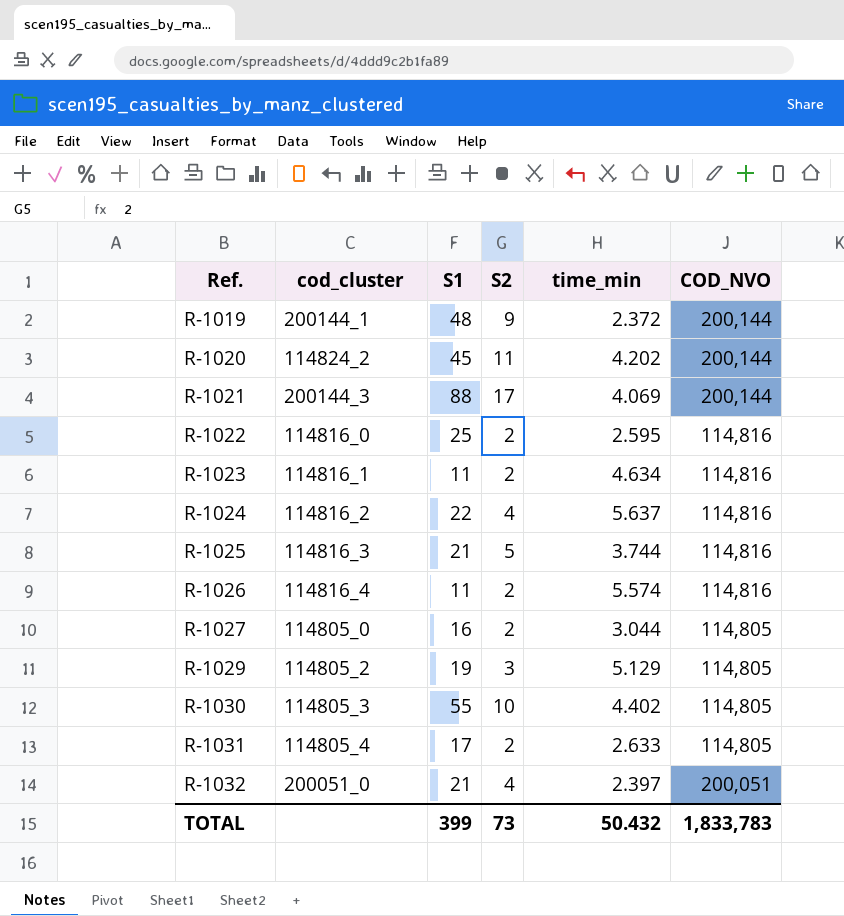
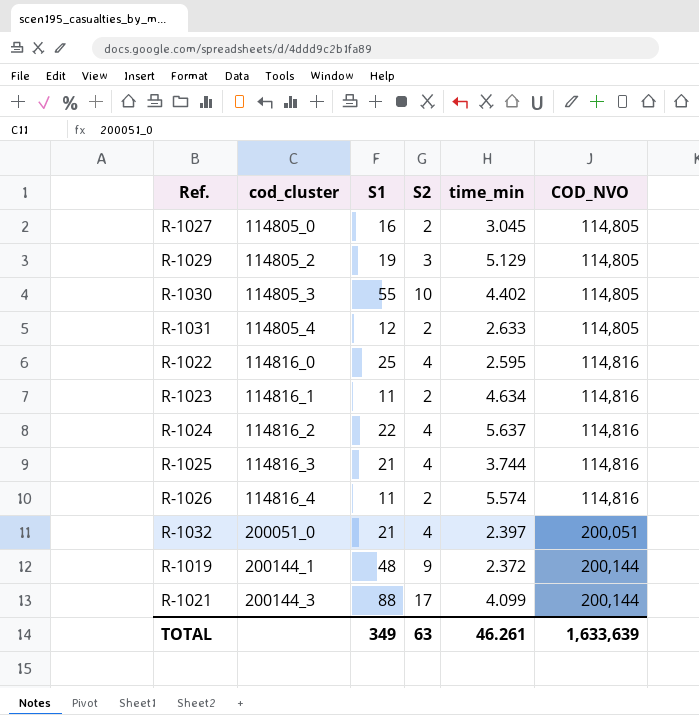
row order: Ref. ascending -> cod_cluster ascending
row R-1020: 114824_2 | 45 | 11 | 4.202 | 200,144 -> none
R-1027 | time_min: 3.044 -> 3.045
R-1031 | S1: 17 -> 12
R-1022 | S2: 2 -> 4
R-1025 | S2: 5 -> 4
R-1021 | time_min: 4.069 -> 4.099
TOTAL | S1: 399 -> 349
TOTAL | S2: 73 -> 63
TOTAL | time_min: 50.432 -> 46.261
TOTAL | COD_NVO: 1,833,783 -> 1,633,639

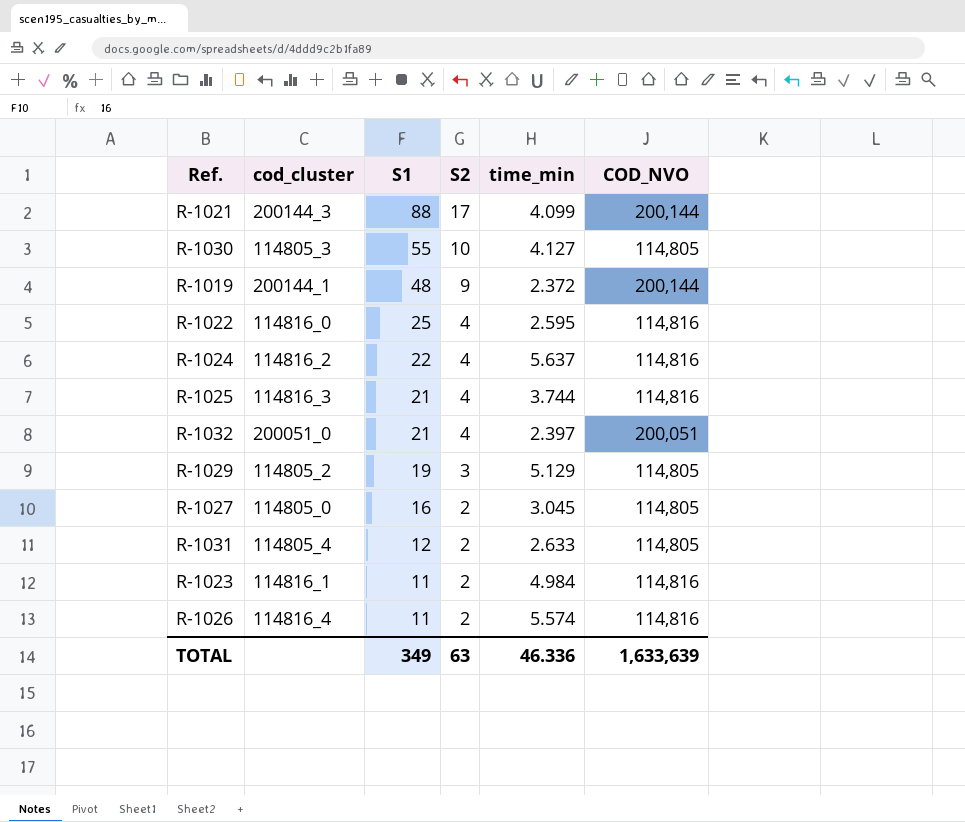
row order: cod_cluster ascending -> S1 descending
R-1030 | time_min: 4.402 -> 4.127
R-1023 | time_min: 4.634 -> 4.984
TOTAL | time_min: 46.261 -> 46.336

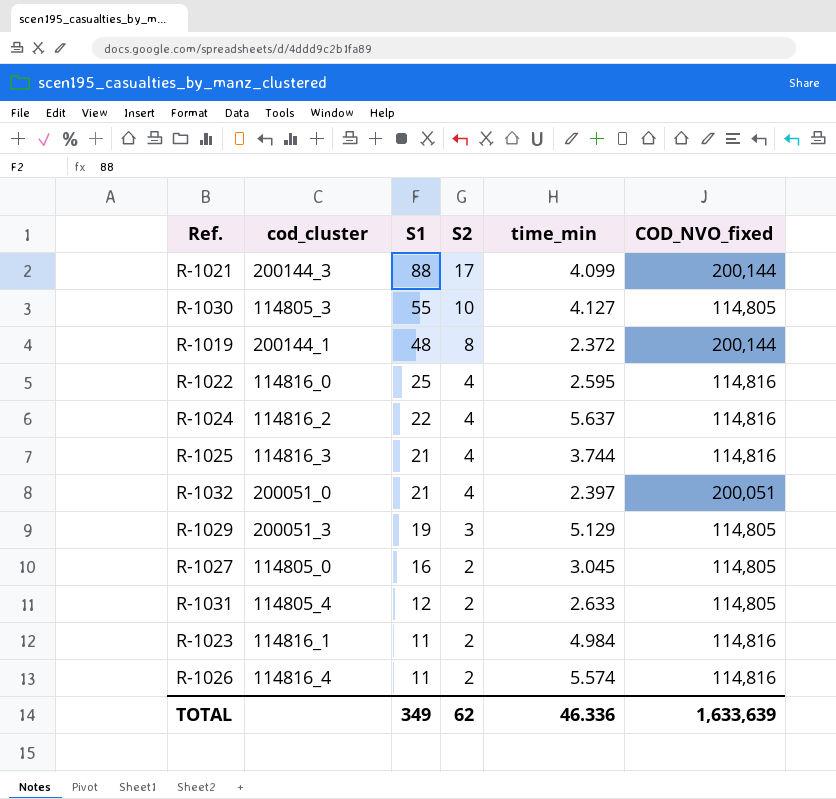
column name: COD_NVO -> COD_NVO_fixed
R-1019 | S2: 9 -> 8
R-1029 | cod_cluster: 114805_2 -> 200051_3
TOTAL | S2: 63 -> 62

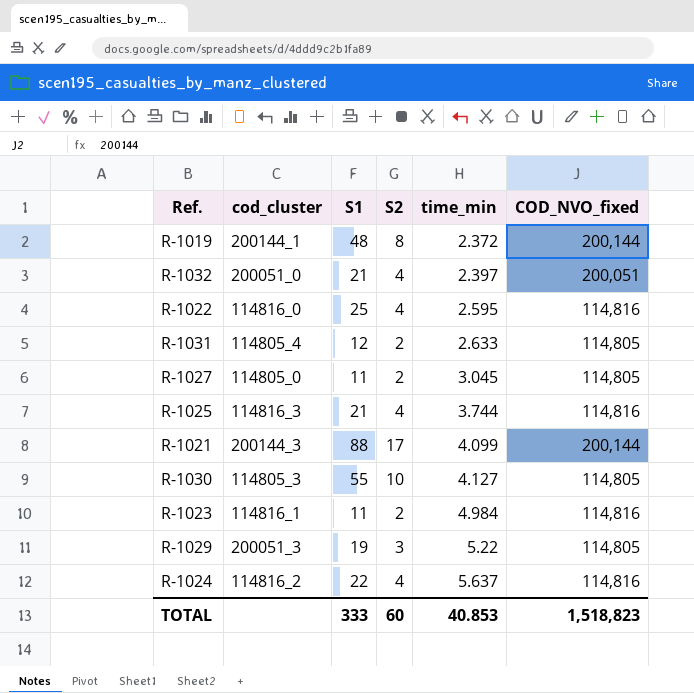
row order: S1 descending -> time_min ascending
row R-1026: 114816_4 | 11 | 2 | 5.574 | 114,816 -> none
R-1027 | S1: 16 -> 11
R-1029 | time_min: 5.129 -> 5.22
TOTAL | S1: 349 -> 333
TOTAL | S2: 62 -> 60
TOTAL | time_min: 46.336 -> 40.853
TOTAL | COD_NVO_fixed: 1,633,639 -> 1,518,823

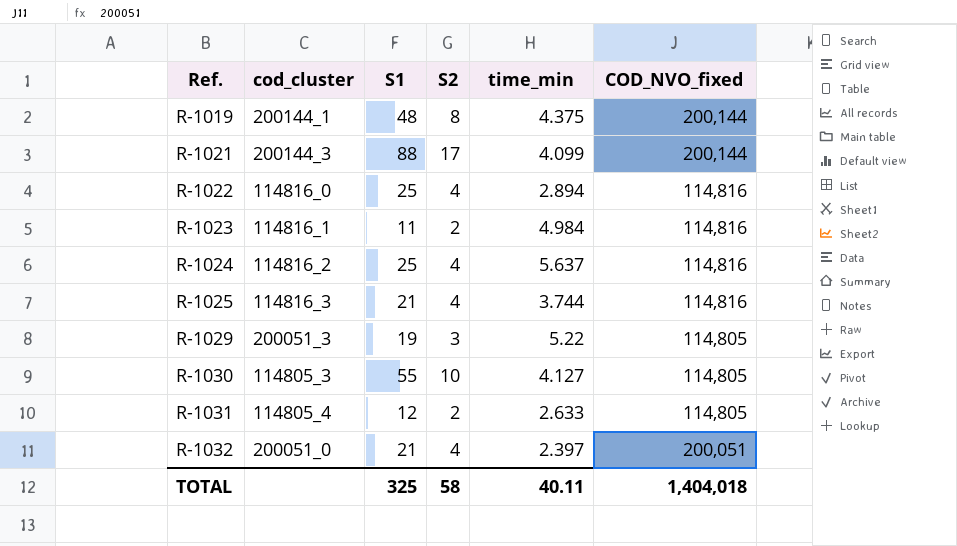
row order: time_min ascending -> Ref. ascending
row R-1027: 114805_0 | 11 | 2 | 3.045 | 114,805 -> none
R-1019 | time_min: 2.372 -> 4.375
R-1022 | time_min: 2.595 -> 2.894
R-1024 | S1: 22 -> 25
TOTAL | S1: 333 -> 325
TOTAL | S2: 60 -> 58
TOTAL | time_min: 40.853 -> 40.11
TOTAL | COD_NVO_fixed: 1,518,823 -> 1,404,018

